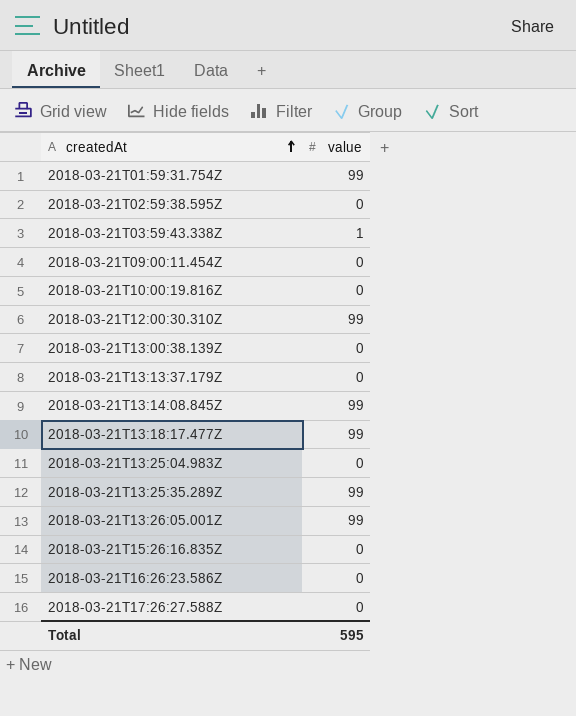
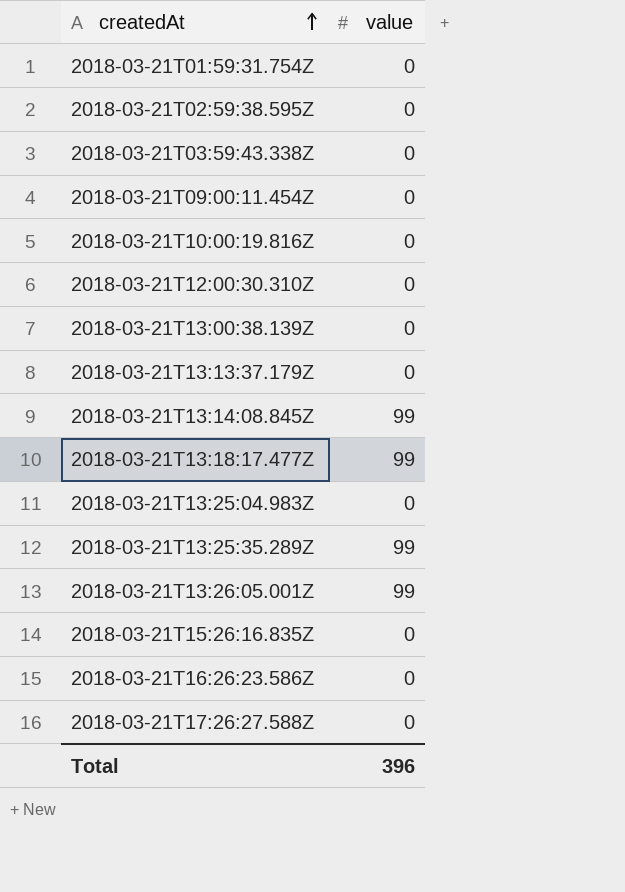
2018-03-21T01:59:31.754Z | value: 99 -> 0
2018-03-21T03:59:43.338Z | value: 1 -> 0
2018-03-21T12:00:30.310Z | value: 99 -> 0
Total | value: 595 -> 396

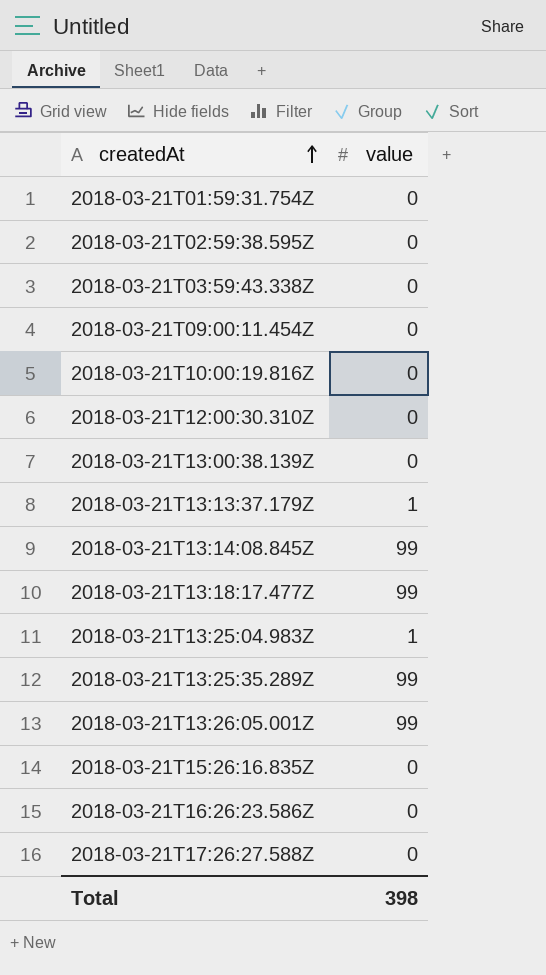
2018-03-21T13:13:37.179Z | value: 0 -> 1
2018-03-21T13:25:04.983Z | value: 0 -> 1
Total | value: 396 -> 398

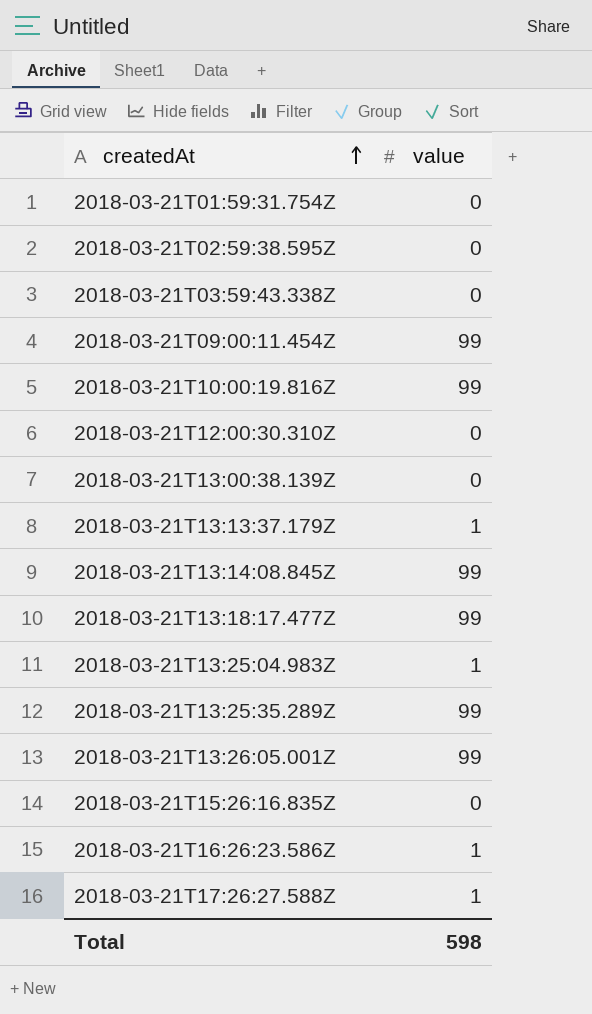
2018-03-21T09:00:11.454Z | value: 0 -> 99
2018-03-21T10:00:19.816Z | value: 0 -> 99
2018-03-21T16:26:23.586Z | value: 0 -> 1
2018-03-21T17:26:27.588Z | value: 0 -> 1
Total | value: 398 -> 598

